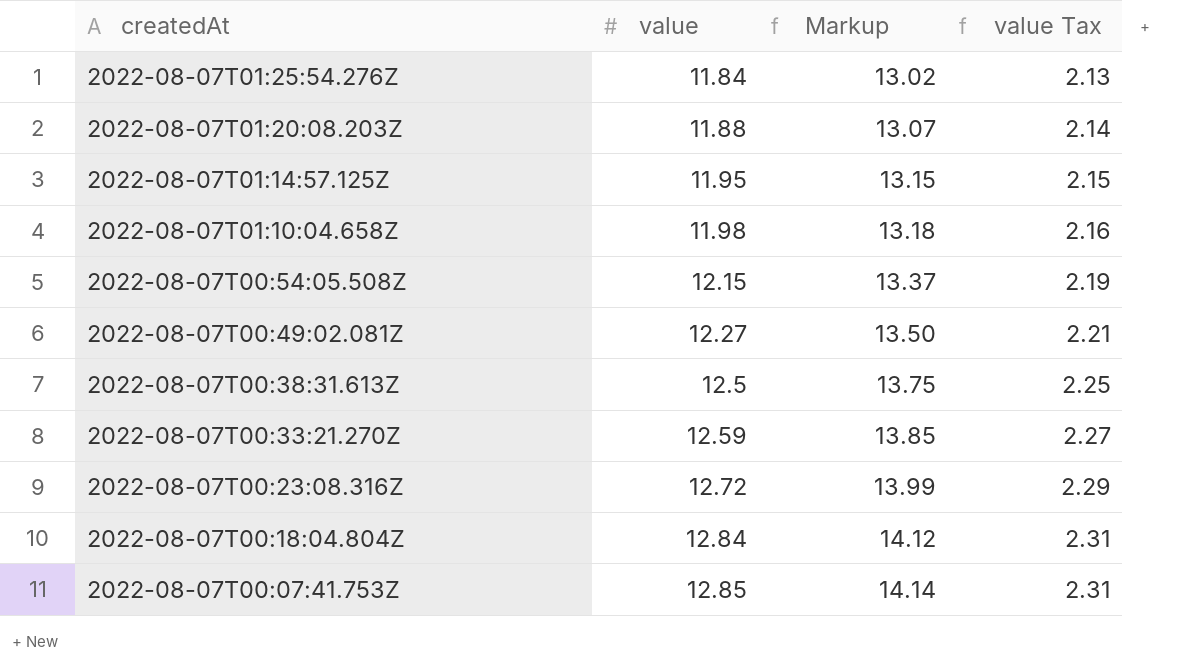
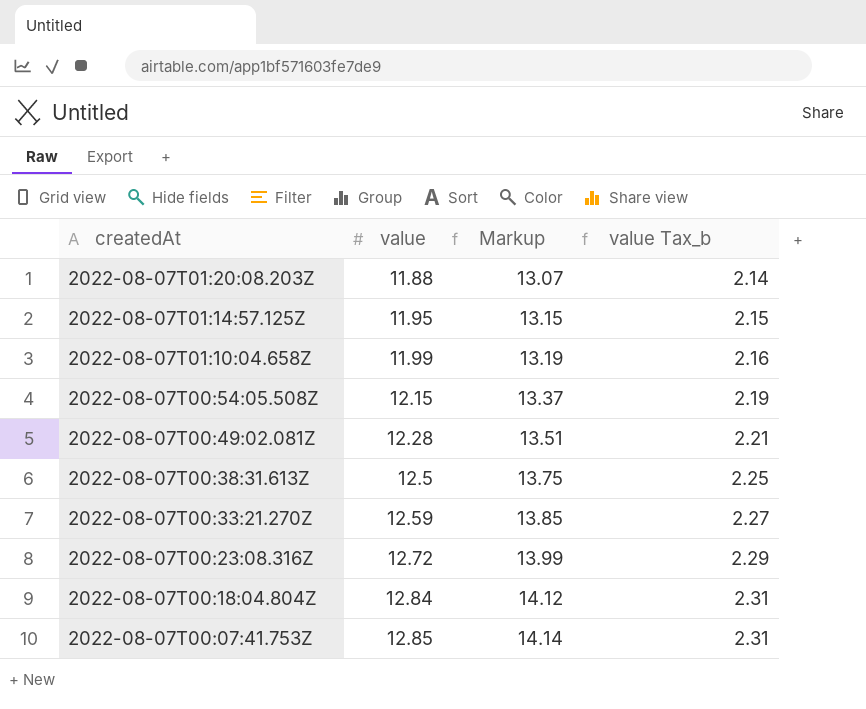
column name: value Tax -> value Tax_b
row 2022-08-07T01:25:54.276Z: 11.84 | 13.02 | 2.13 -> none
2022-08-07T01:10:04.658Z | value: 11.98 -> 11.99
2022-08-07T01:10:04.658Z | Markup: 13.18 -> 13.19
2022-08-07T00:49:02.081Z | value: 12.27 -> 12.28
2022-08-07T00:49:02.081Z | Markup: 13.50 -> 13.51

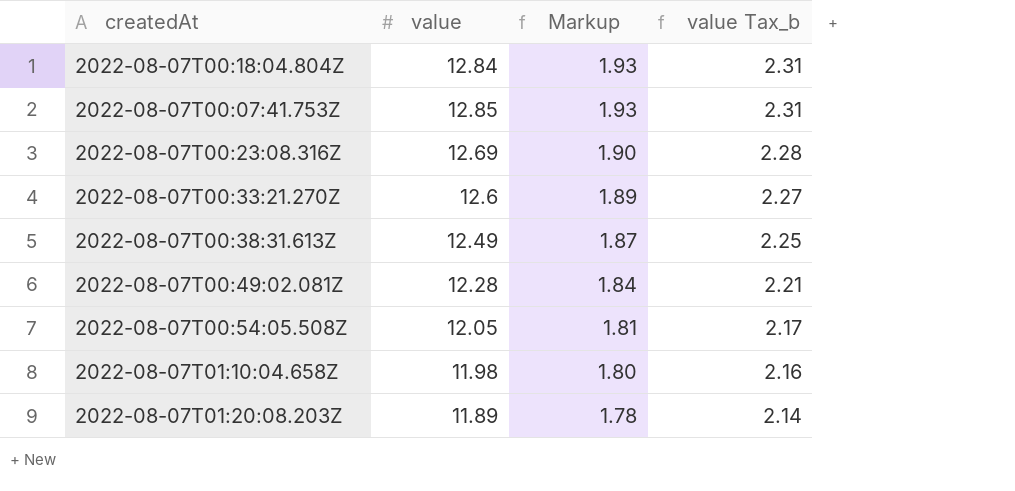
row order: createdAt descending -> Markup descending
column Markup | formula: [value] * 1.1 -> [value] * 0.15
row 2022-08-07T01:14:57.125Z: 11.95 | 13.15 | 2.15 -> none
2022-08-07T00:23:08.316Z | value: 12.72 -> 12.69
2022-08-07T00:23:08.316Z | value Tax_b: 2.29 -> 2.28
2022-08-07T00:33:21.270Z | value: 12.59 -> 12.6
2022-08-07T00:38:31.613Z | value: 12.5 -> 12.49
2022-08-07T00:54:05.508Z | value: 12.15 -> 12.05
2022-08-07T00:54:05.508Z | value Tax_b: 2.19 -> 2.17
2022-08-07T01:10:04.658Z | value: 11.99 -> 11.98
2022-08-07T01:20:08.203Z | value: 11.88 -> 11.89

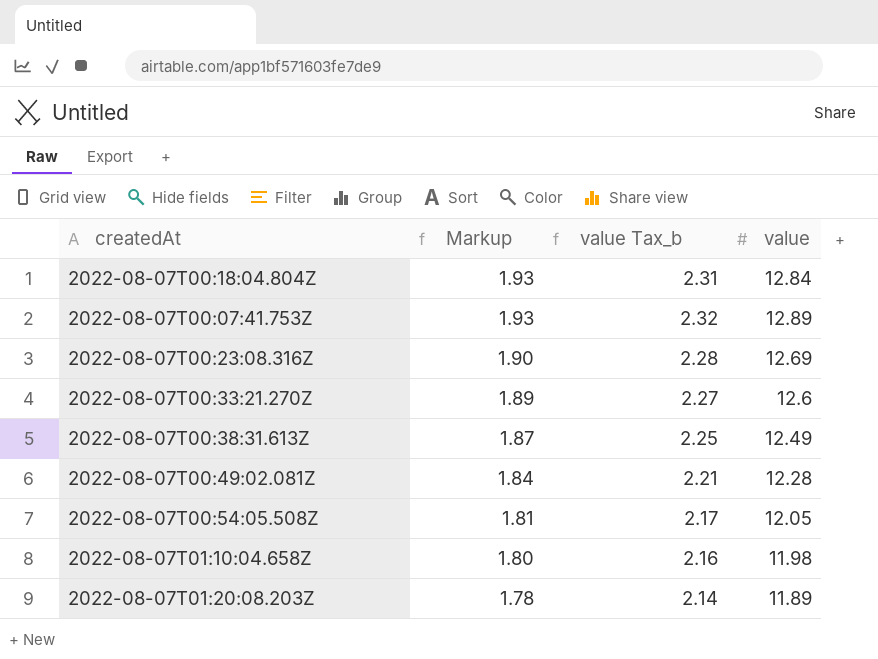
column value | position: 2 -> 4
2022-08-07T00:07:41.753Z | value Tax_b: 2.31 -> 2.32
2022-08-07T00:07:41.753Z | value: 12.85 -> 12.89

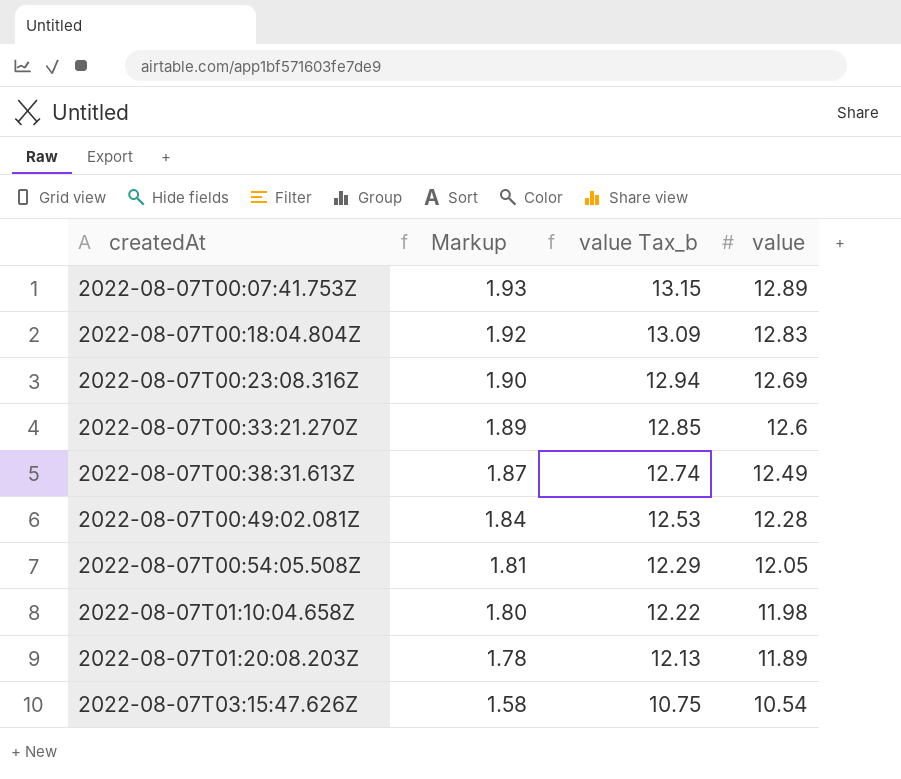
row order: Markup descending -> createdAt ascending
column value Tax_b | formula: [value] * 0.18 -> [value] * 1.02
2022-08-07T00:18:04.804Z | Markup: 1.93 -> 1.92
2022-08-07T00:18:04.804Z | value: 12.84 -> 12.83
row 2022-08-07T03:15:47.626Z: none -> 1.58 | 10.75 | 10.54

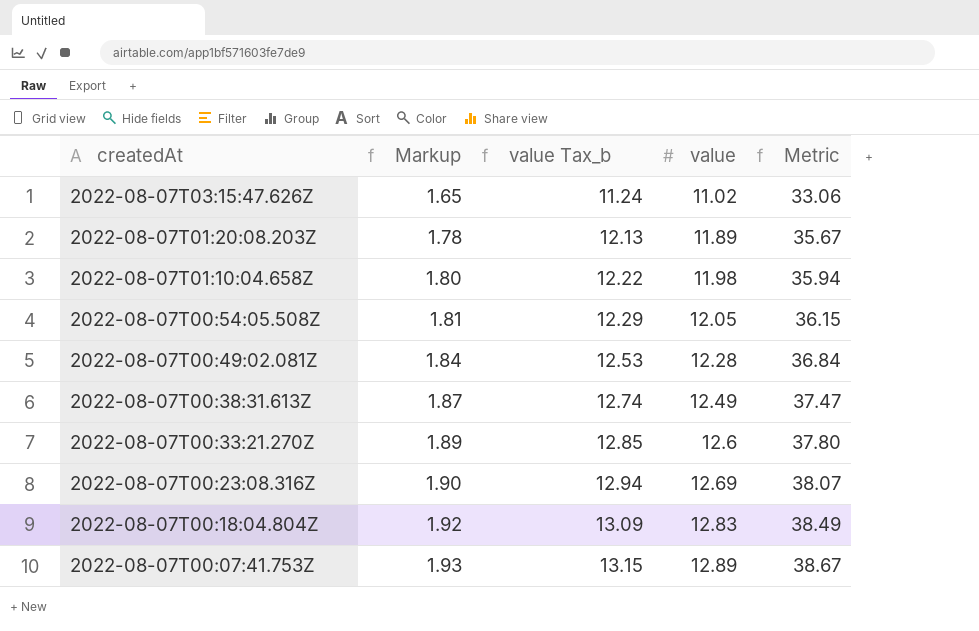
row order: createdAt ascending -> createdAt descending
column Metric | formula: none -> [value] * 3
2022-08-07T03:15:47.626Z | Markup: 1.58 -> 1.65
2022-08-07T03:15:47.626Z | value Tax_b: 10.75 -> 11.24
2022-08-07T03:15:47.626Z | value: 10.54 -> 11.02

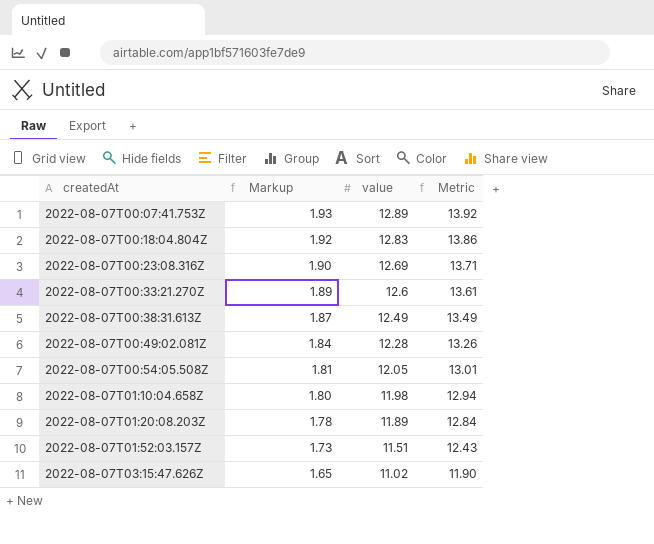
row order: createdAt descending -> createdAt ascending
column value Tax_b | formula: [value] * 1.02 -> none
column Metric | formula: [value] * 3 -> [value] * 1.08
row 2022-08-07T01:52:03.157Z: none -> 1.73 | 11.51 | 12.43

